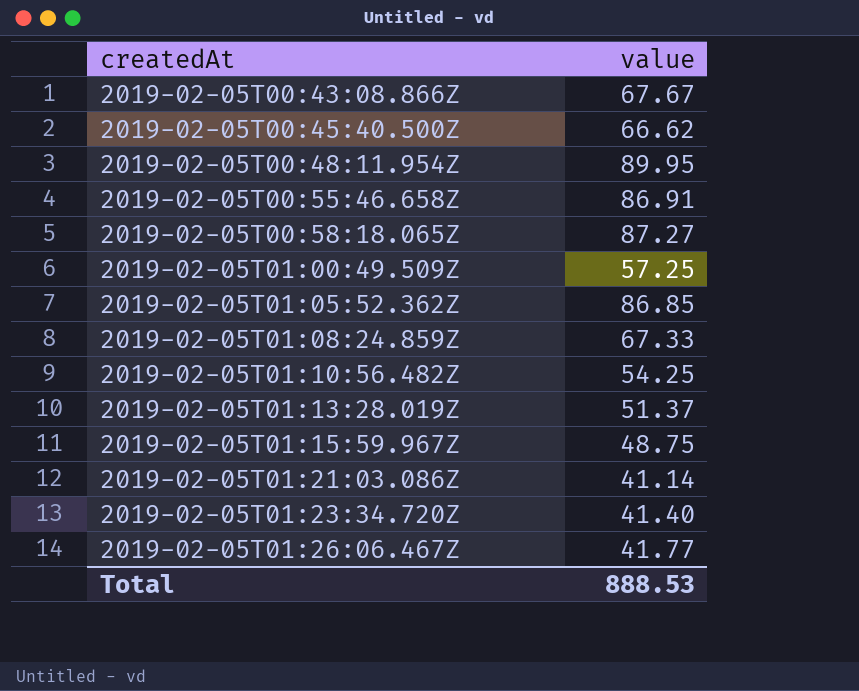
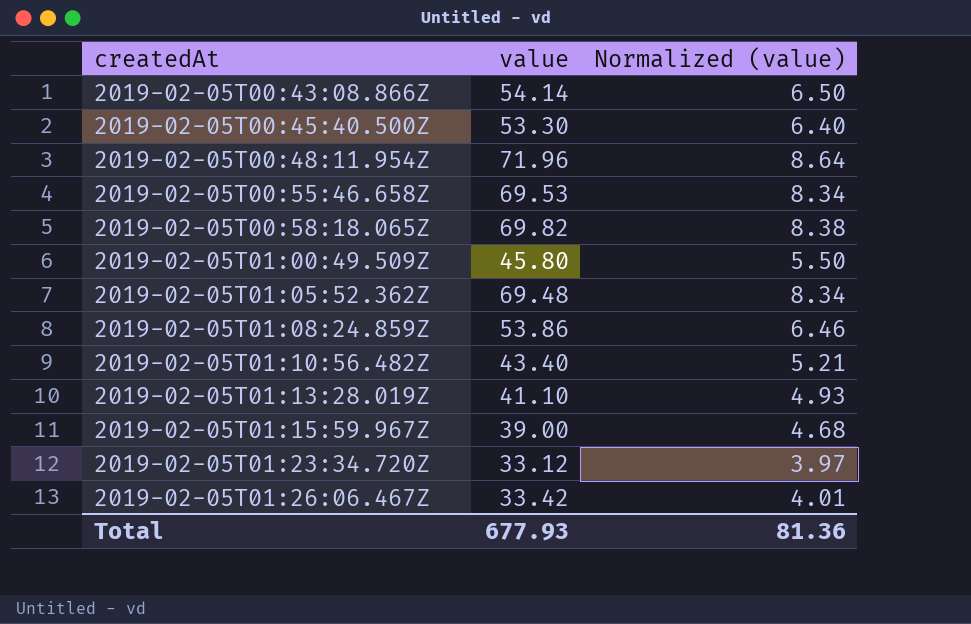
column Normalized (value) | formula: none -> [value] * 0.12
row 2019-02-05T01:21:03.086Z: 41.14 -> none
2019-02-05T00:43:08.866Z | value: 67.67 -> 54.14
2019-02-05T00:45:40.500Z | value: 66.62 -> 53.30
2019-02-05T00:48:11.954Z | value: 89.95 -> 71.96
2019-02-05T00:55:46.658Z | value: 86.91 -> 69.53
2019-02-05T00:58:18.065Z | value: 87.27 -> 69.82
2019-02-05T01:00:49.509Z | value: 57.25 -> 45.80
2019-02-05T01:05:52.362Z | value: 86.85 -> 69.48
2019-02-05T01:08:24.859Z | value: 67.33 -> 53.86
2019-02-05T01:10:56.482Z | value: 54.25 -> 43.40
2019-02-05T01:13:28.019Z | value: 51.37 -> 41.10
2019-02-05T01:15:59.967Z | value: 48.75 -> 39.00
2019-02-05T01:23:34.720Z | value: 41.40 -> 33.12
2019-02-05T01:26:06.467Z | value: 41.77 -> 33.42
Total | value: 888.53 -> 677.93

